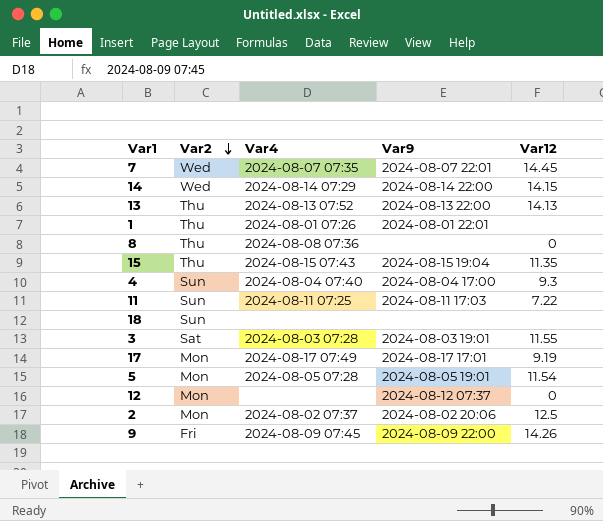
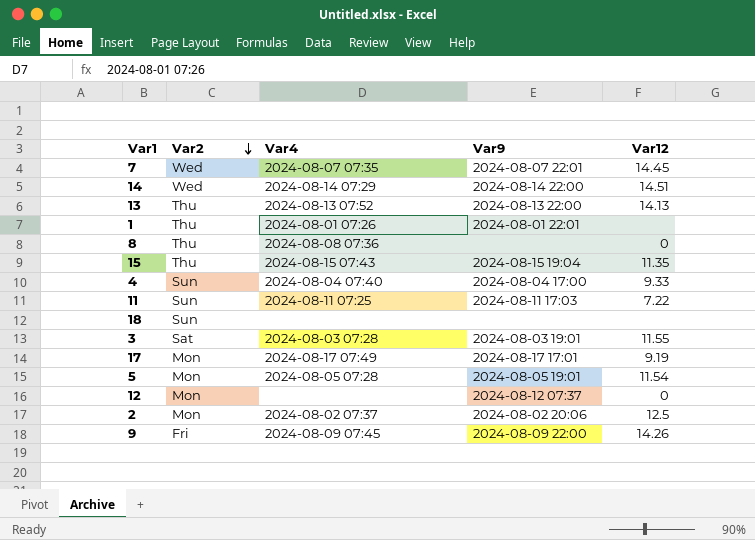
14 | Var12: 14.15 -> 14.51
4 | Var12: 9.3 -> 9.33

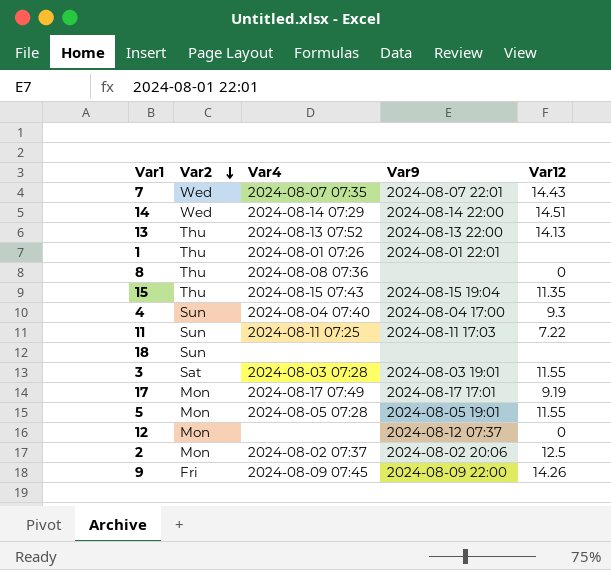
7 | Var12: 14.45 -> 14.43
4 | Var12: 9.33 -> 9.3
5 | Var12: 11.54 -> 11.55

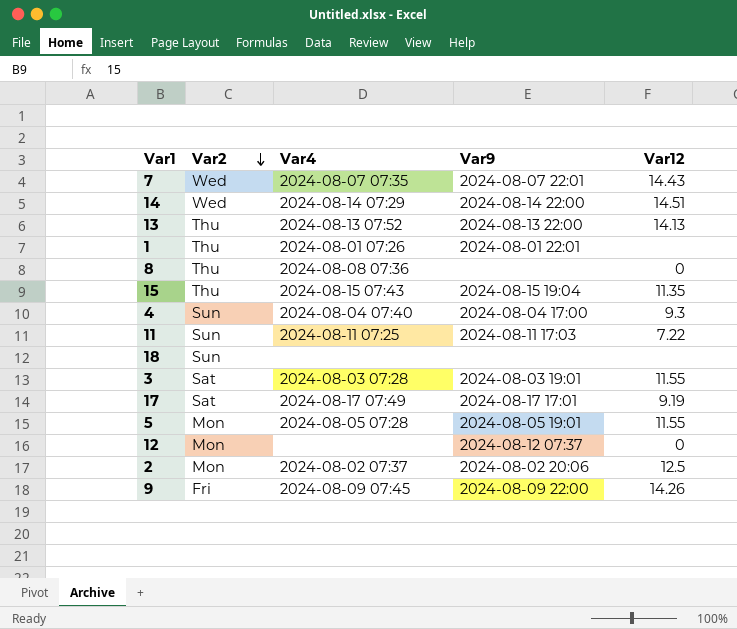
17 | Var2: Mon -> Sat

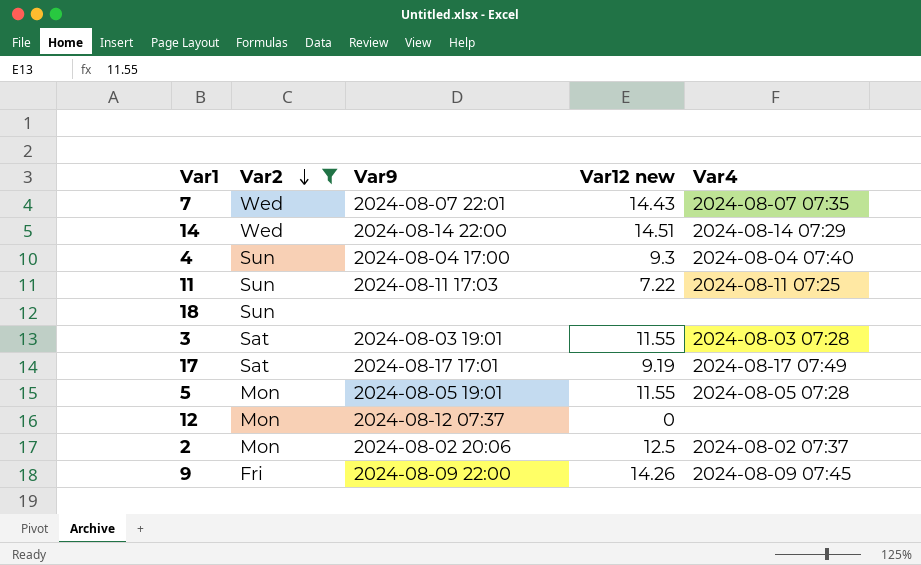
filter: none -> Var2 != Thu
column name: Var12 -> Var12 new
column Var4 | position: 3 -> 5

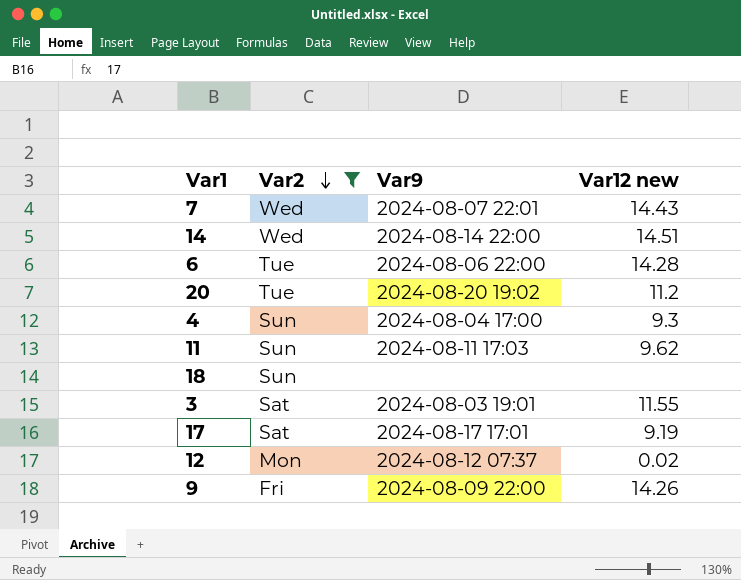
column Var4 | position: 5 -> none
row 5: Mon | 2024-08-05 19:01 | 11.55 | 2024-08-05 07:28 -> none
row 2: Mon | 2024-08-02 20:06 | 12.5 | 2024-08-02 07:37 -> none
row 6: none -> Tue | 2024-08-06 22:00 | 14.28
row 20: none -> Tue | 2024-08-20 19:02 | 11.2
11 | Var12 new: 7.22 -> 9.62
12 | Var12 new: 0 -> 0.02

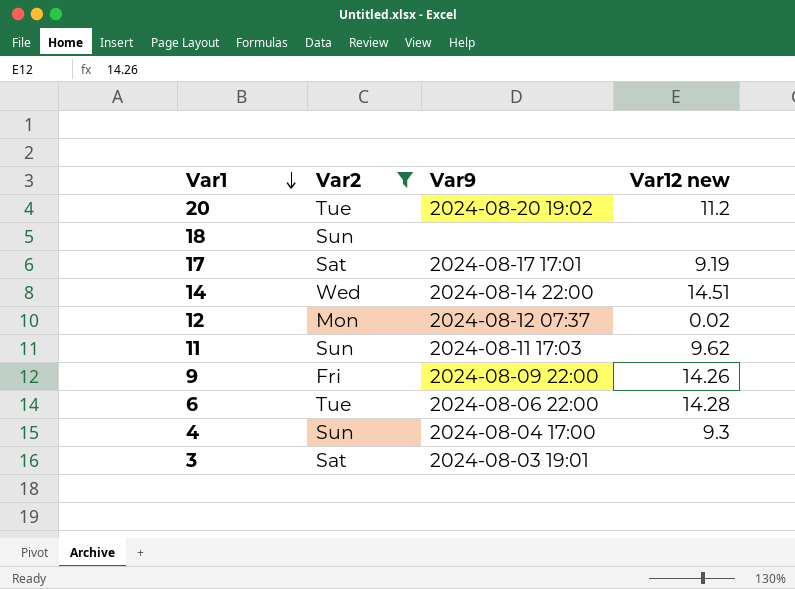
row order: Var2 descending -> Var1 descending
row 7: Wed | 2024-08-07 22:01 | 14.43 -> none
3 | Var12 new: 11.55 -> none

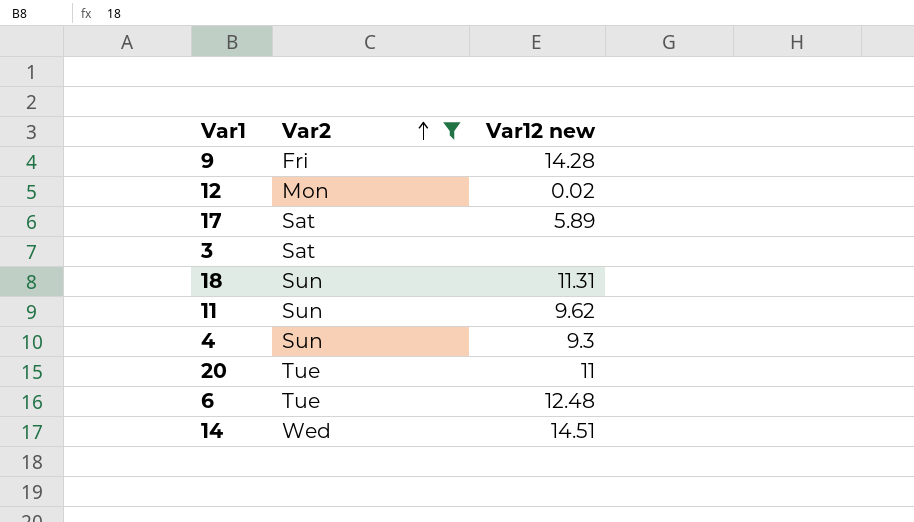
row order: Var1 descending -> Var2 ascending
column Var9 | position: 3 -> none
9 | Var12 new: 14.26 -> 14.28
17 | Var12 new: 9.19 -> 5.89
18 | Var12 new: none -> 11.31
20 | Var12 new: 11.2 -> 11
6 | Var12 new: 14.28 -> 12.48

